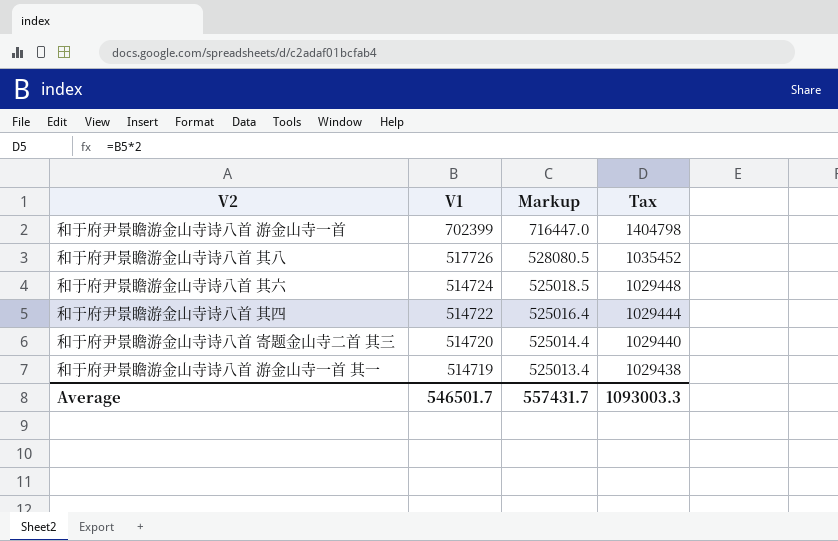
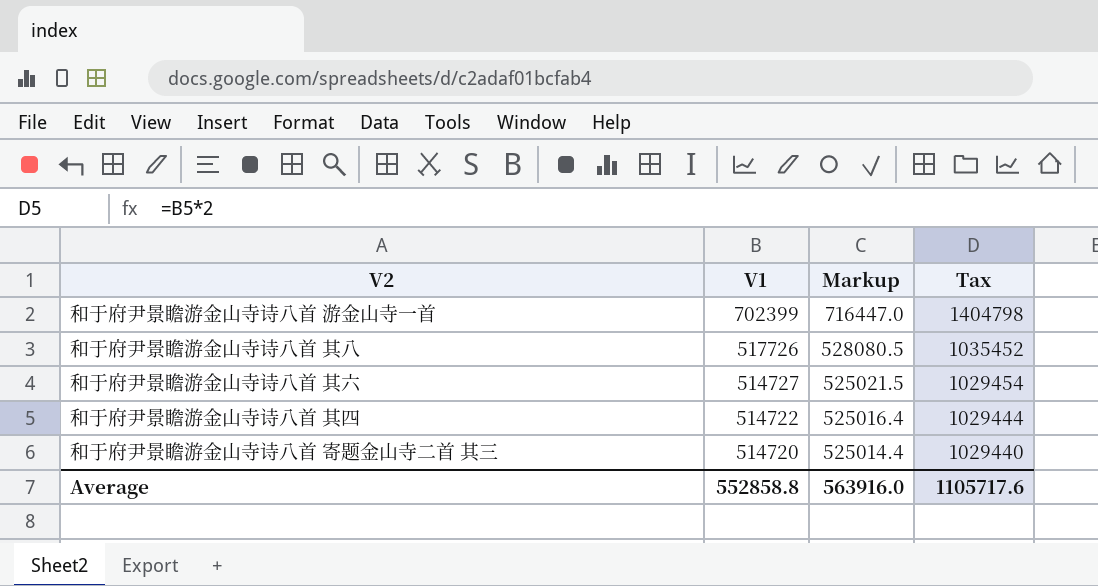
row 和于府尹景瞻游金山寺诗八首 游金山寺一首 其一: 514719 | 525013.4 | 1029438 -> none
和于府尹景瞻游金山寺诗八首 其六 | V1: 514724 -> 514727
和于府尹景瞻游金山寺诗八首 其六 | Markup: 525018.5 -> 525021.5
和于府尹景瞻游金山寺诗八首 其六 | Tax: 1029448 -> 1029454
Average | V1: 546501.7 -> 552858.8
Average | Markup: 557431.7 -> 563916.0
Average | Tax: 1093003.3 -> 1105717.6

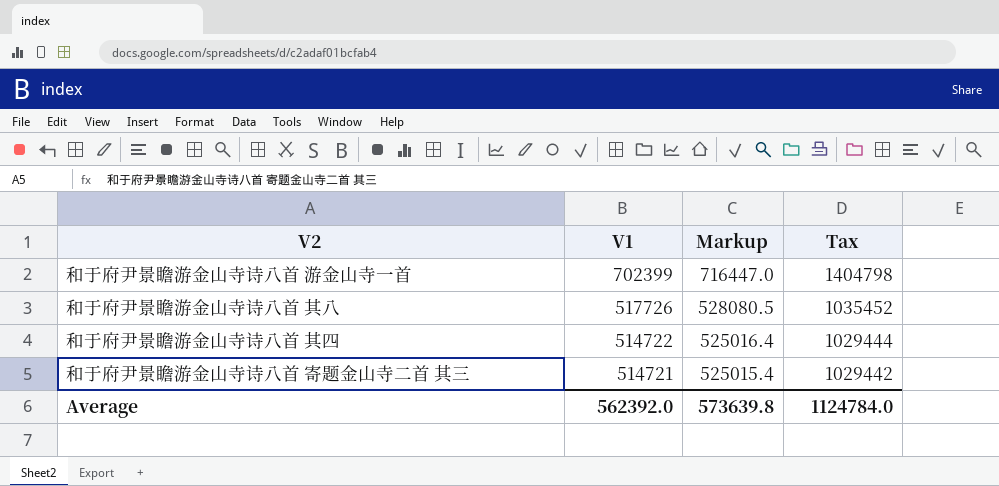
row 和于府尹景瞻游金山寺诗八首 其六: 514727 | 525021.5 | 1029454 -> none
和于府尹景瞻游金山寺诗八首 寄题金山寺二首 其三 | V1: 514720 -> 514721
和于府尹景瞻游金山寺诗八首 寄题金山寺二首 其三 | Markup: 525014.4 -> 525015.4
和于府尹景瞻游金山寺诗八首 寄题金山寺二首 其三 | Tax: 1029440 -> 1029442
Average | V1: 552858.8 -> 562392.0
Average | Markup: 563916.0 -> 573639.8
Average | Tax: 1105717.6 -> 1124784.0

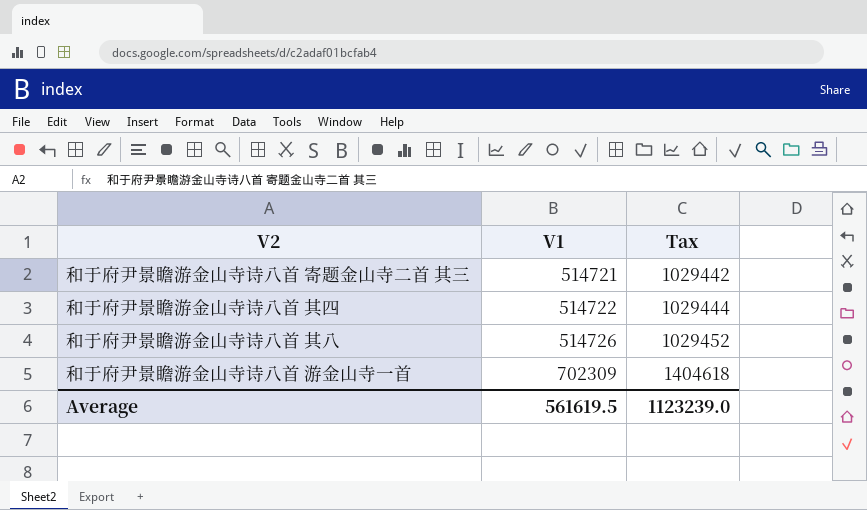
row order: V1 descending -> V1 ascending
column Markup | formula: [V1] * 1.02 -> none
和于府尹景瞻游金山寺诗八首 其八 | V1: 517726 -> 514726
和于府尹景瞻游金山寺诗八首 其八 | Tax: 1035452 -> 1029452
和于府尹景瞻游金山寺诗八首 游金山寺一首 | V1: 702399 -> 702309
和于府尹景瞻游金山寺诗八首 游金山寺一首 | Tax: 1404798 -> 1404618
Average | V1: 562392.0 -> 561619.5
Average | Tax: 1124784.0 -> 1123239.0

